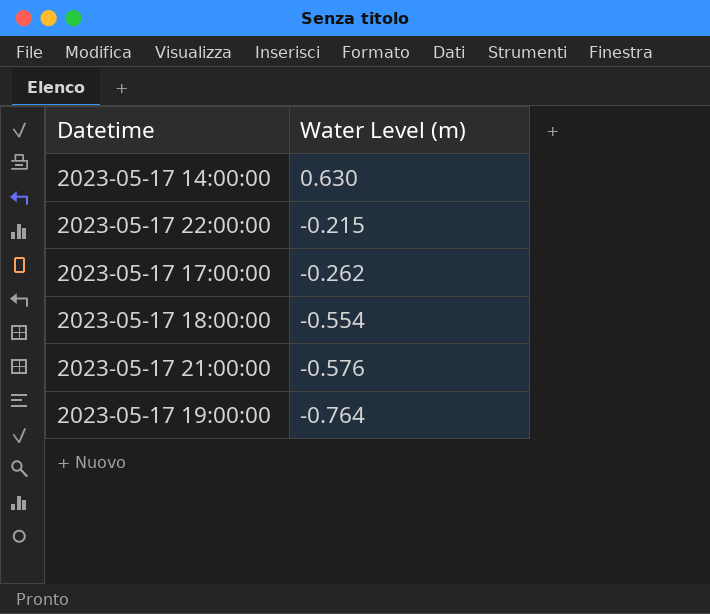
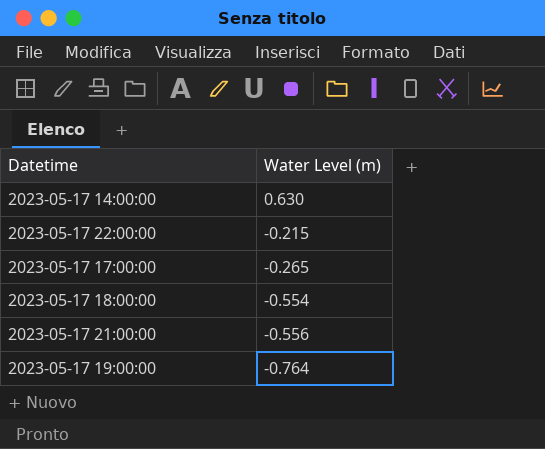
2023-05-17 17:00:00 | Water Level (m): -0.262 -> -0.265
2023-05-17 21:00:00 | Water Level (m): -0.576 -> -0.556

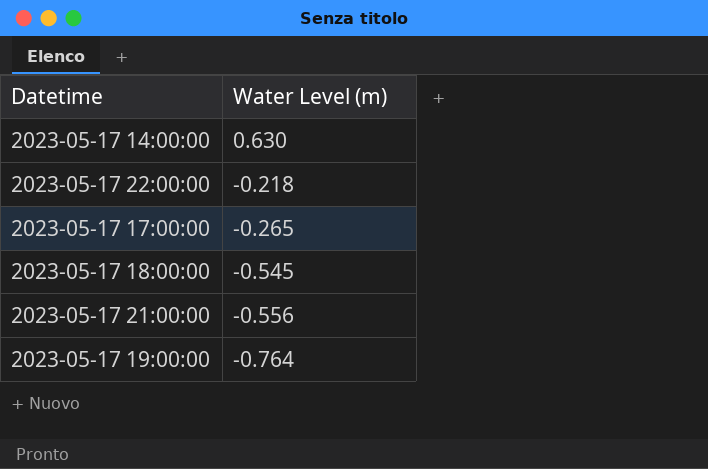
2023-05-17 22:00:00 | Water Level (m): -0.215 -> -0.218
2023-05-17 18:00:00 | Water Level (m): -0.554 -> -0.545

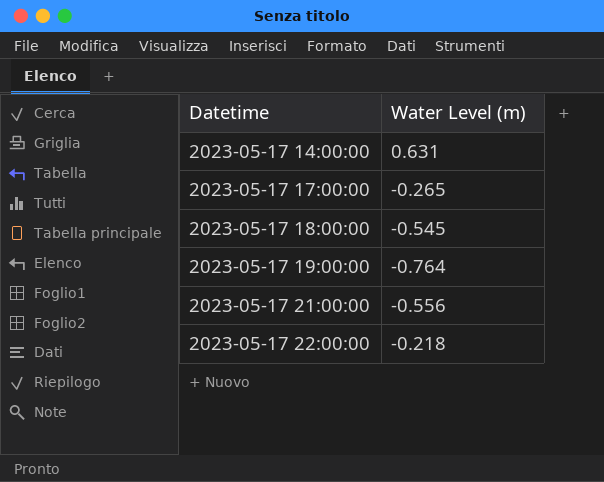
row order: Water Level (m) descending -> Datetime ascending
2023-05-17 14:00:00 | Water Level (m): 0.630 -> 0.631

